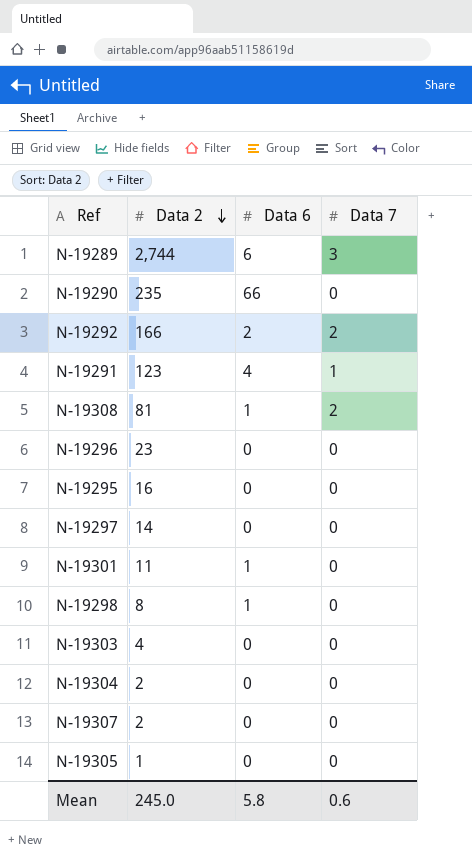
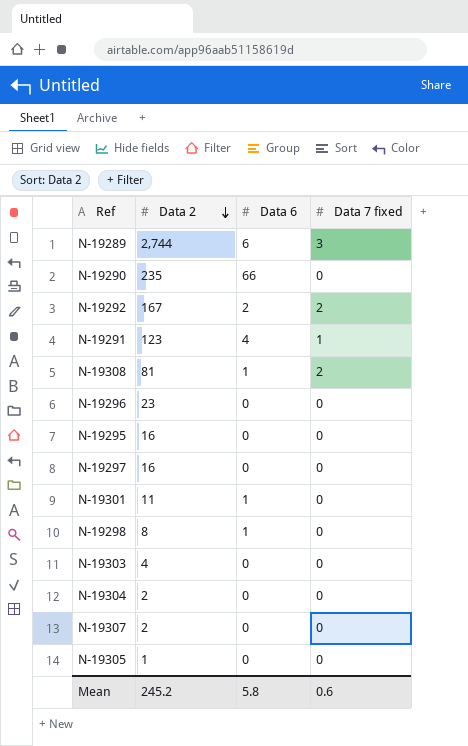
column name: Data 7 -> Data 7 fixed
N-19292 | Data 2: 166 -> 167
N-19297 | Data 2: 14 -> 16
Mean | Data 2: 245.0 -> 245.2

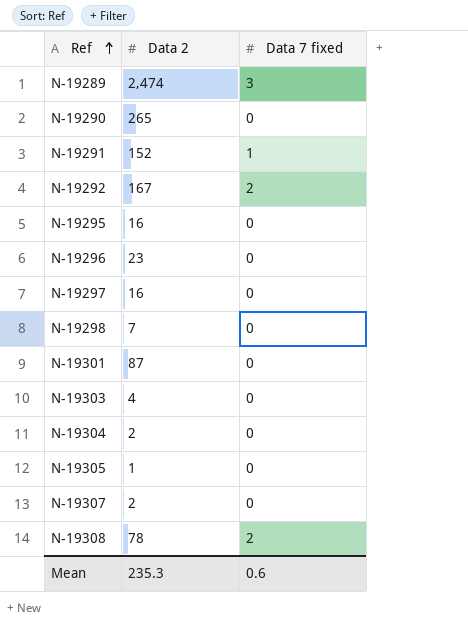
row order: Data 2 descending -> Ref ascending
column Data 6 | position: 3 -> none
N-19289 | Data 2: 2,744 -> 2,474
N-19290 | Data 2: 235 -> 265
N-19291 | Data 2: 123 -> 152
N-19298 | Data 2: 8 -> 7
N-19301 | Data 2: 11 -> 87
N-19308 | Data 2: 81 -> 78
Mean | Data 2: 245.2 -> 235.3

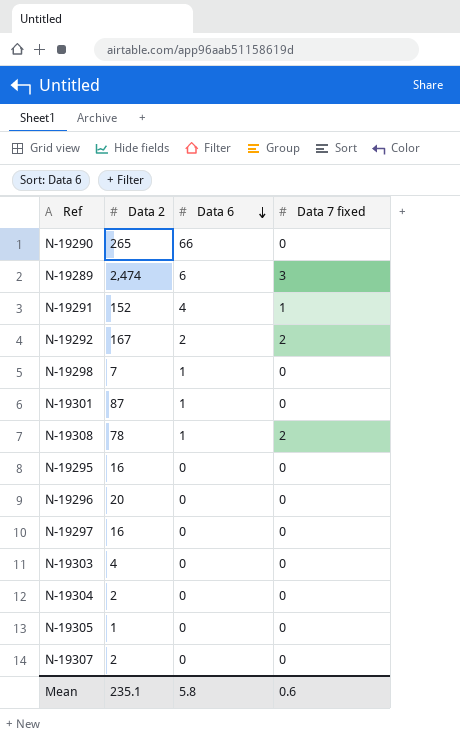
row order: Ref ascending -> Data 6 descending
column Data 6 | position: none -> 3
N-19296 | Data 2: 23 -> 20
Mean | Data 2: 235.3 -> 235.1

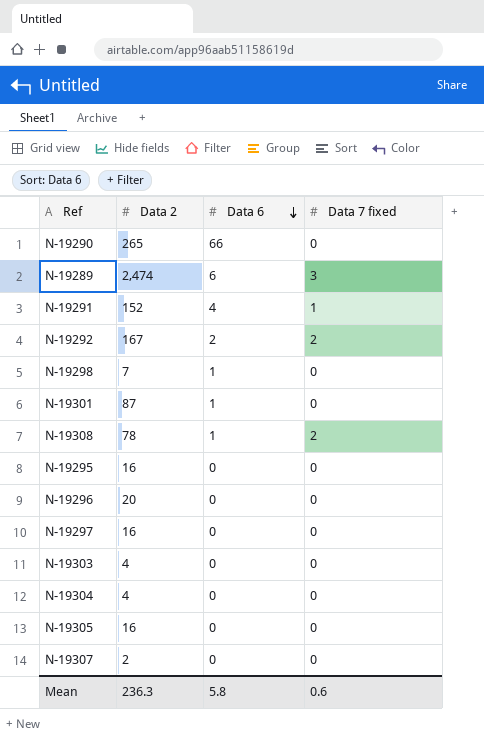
N-19304 | Data 2: 2 -> 4
N-19305 | Data 2: 1 -> 16
Mean | Data 2: 235.1 -> 236.3

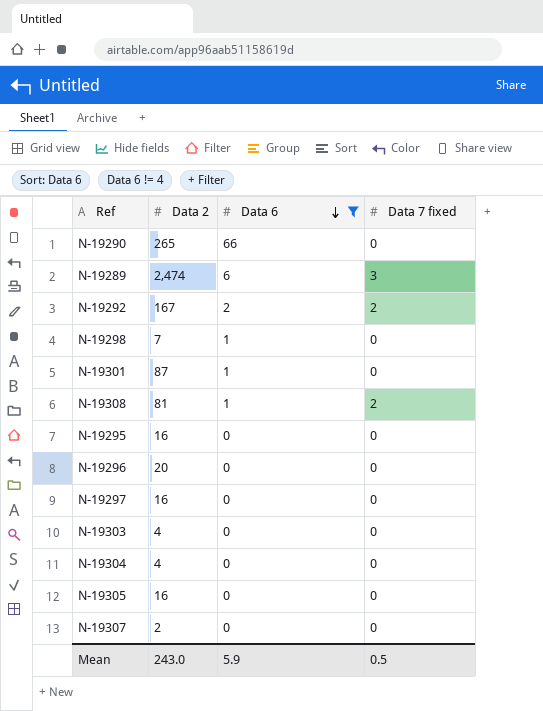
filter: none -> Data 6 != 4
N-19308 | Data 2: 78 -> 81
Mean | Data 2: 236.3 -> 243.0
Mean | Data 6: 5.8 -> 5.9
Mean | Data 7 fixed: 0.6 -> 0.5

